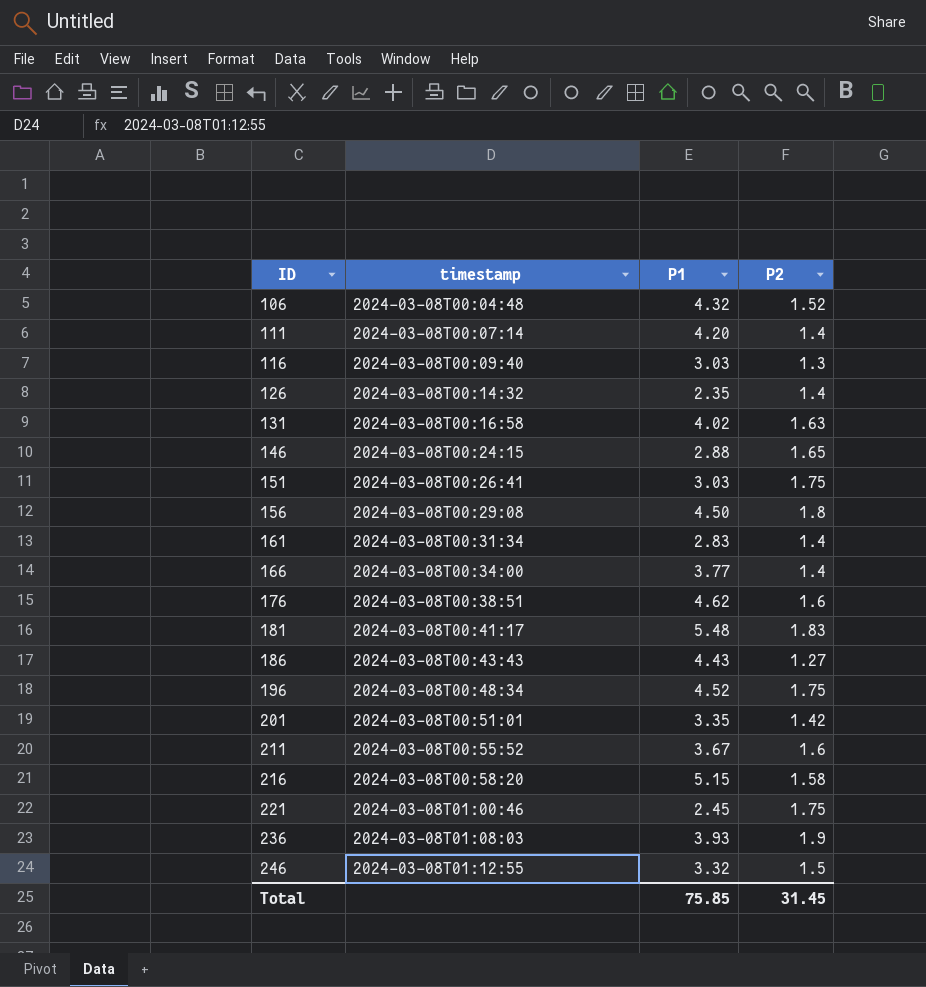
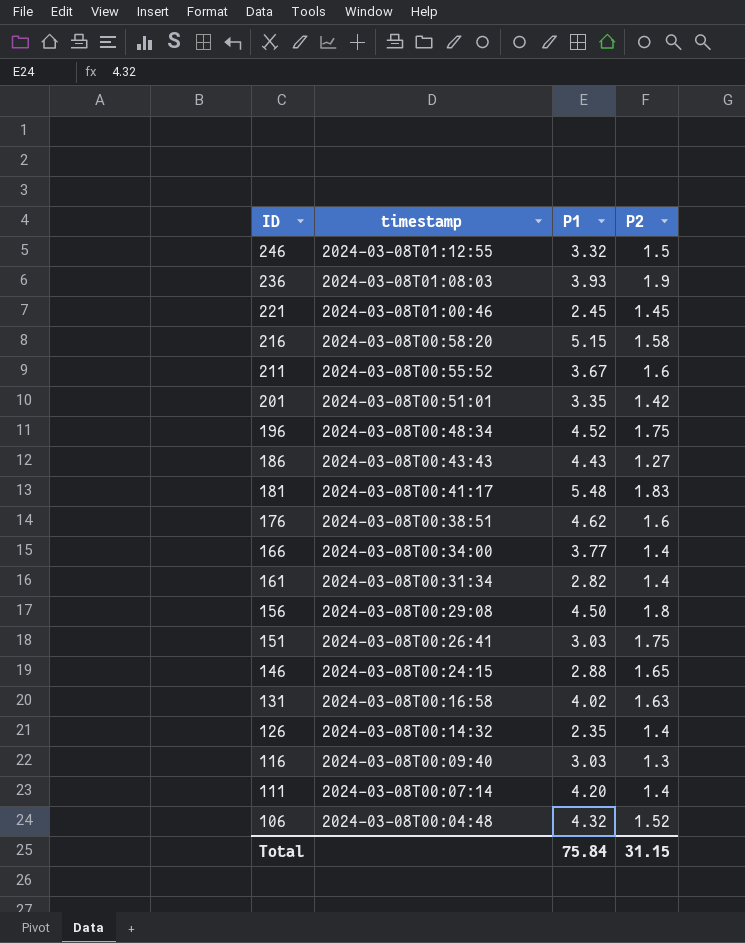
row order: ID ascending -> ID descending
221 | P2: 1.75 -> 1.45
161 | P1: 2.83 -> 2.82
Total | P1: 75.85 -> 75.84
Total | P2: 31.45 -> 31.15

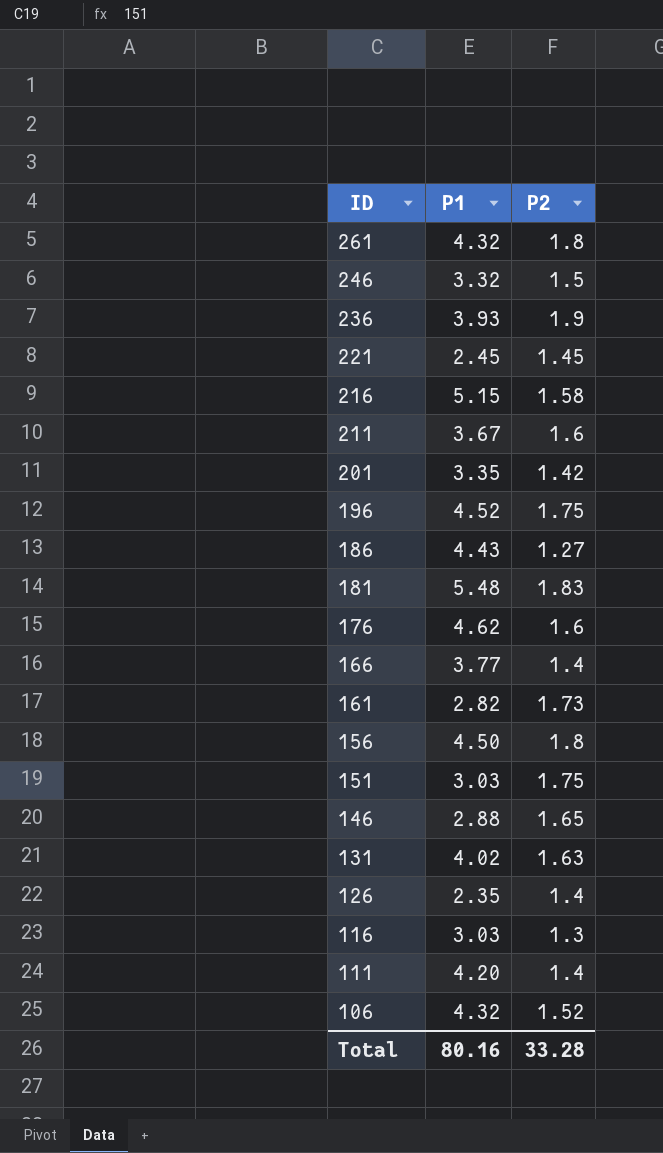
column timestamp | position: 2 -> none
row 261: none -> 4.32 | 1.8
161 | P2: 1.4 -> 1.73
Total | P1: 75.84 -> 80.16
Total | P2: 31.15 -> 33.28

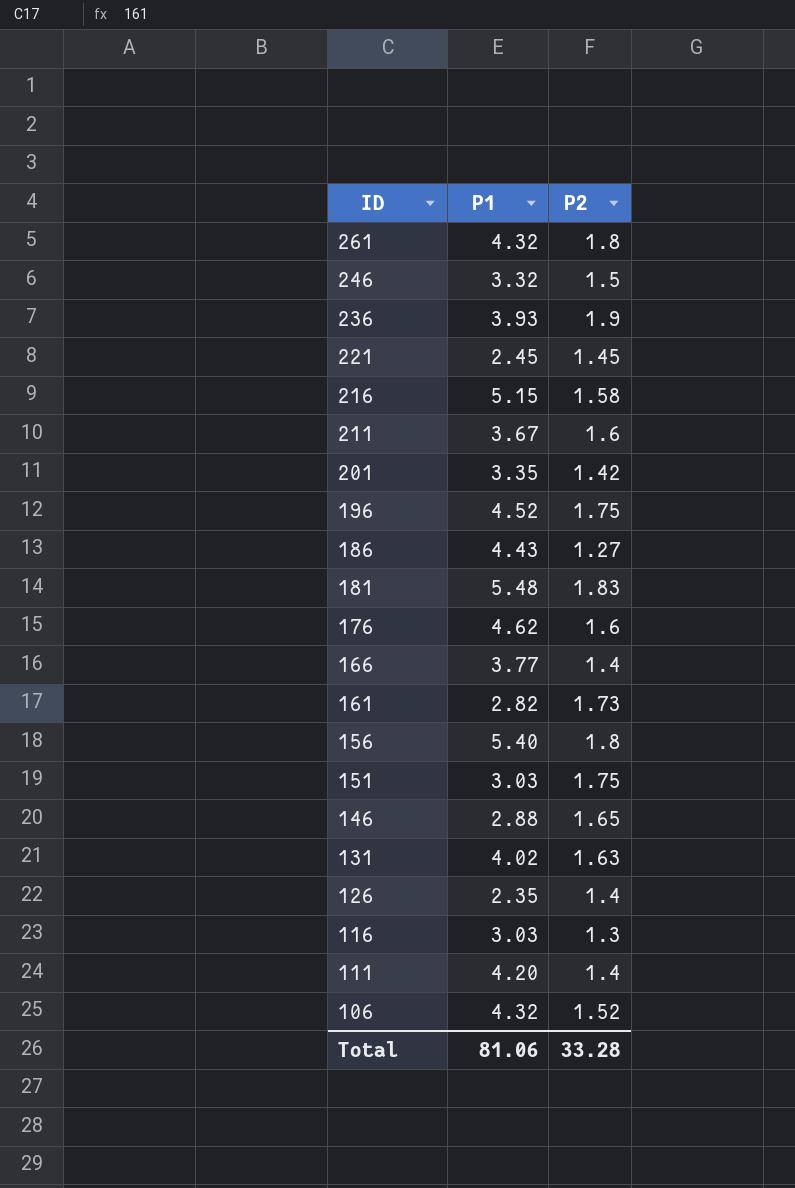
156 | P1: 4.50 -> 5.40
Total | P1: 80.16 -> 81.06

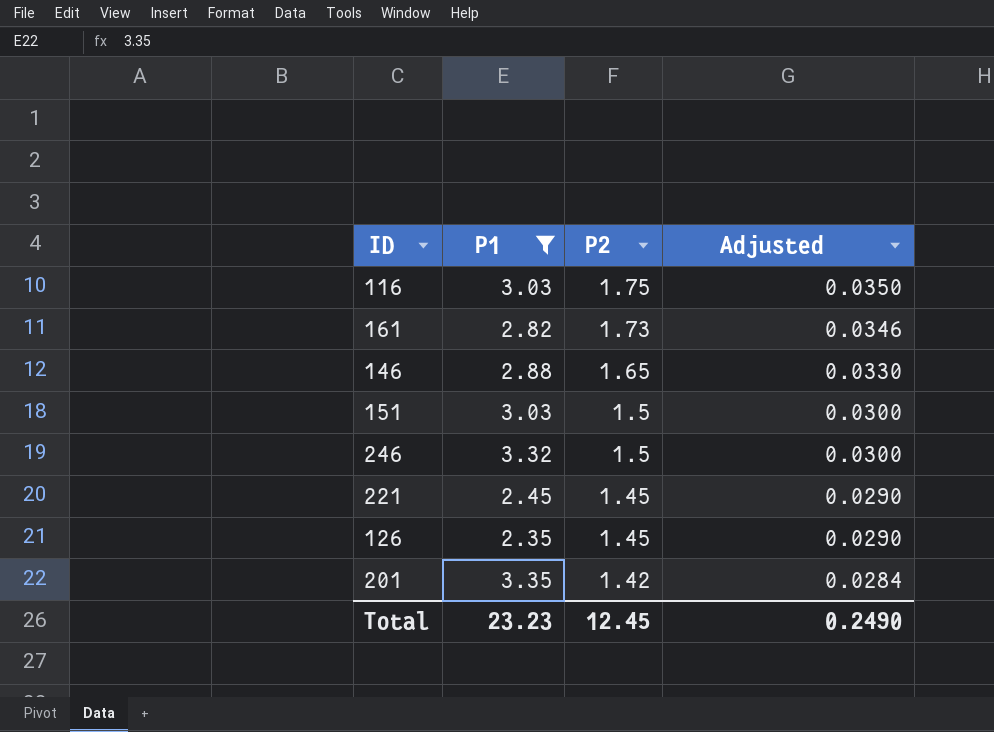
filter: none -> P1 <= 3.35
row order: ID descending -> P2 descending
column Adjusted | formula: none -> [P2] * 0.02
116 | P2: 1.3 -> 1.75
151 | P2: 1.75 -> 1.5
126 | P2: 1.4 -> 1.45
Total | P1: 81.06 -> 23.23
Total | P2: 33.28 -> 12.45

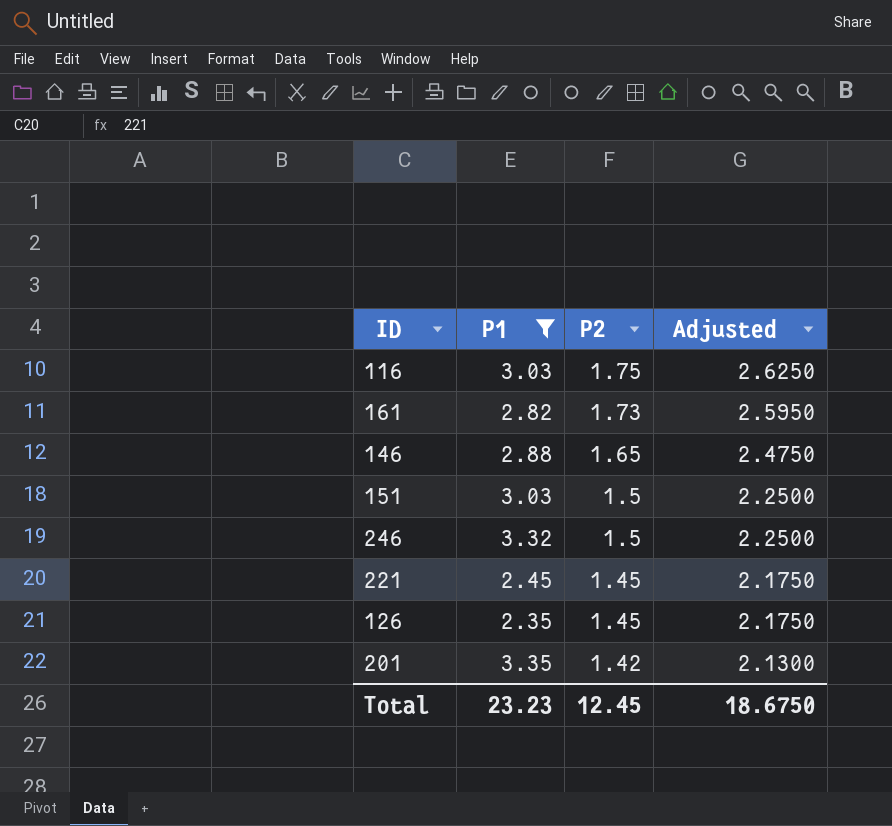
column Adjusted | formula: [P2] * 0.02 -> [P2] * 1.5
Total | Adjusted: 0.2490 -> 18.6750

